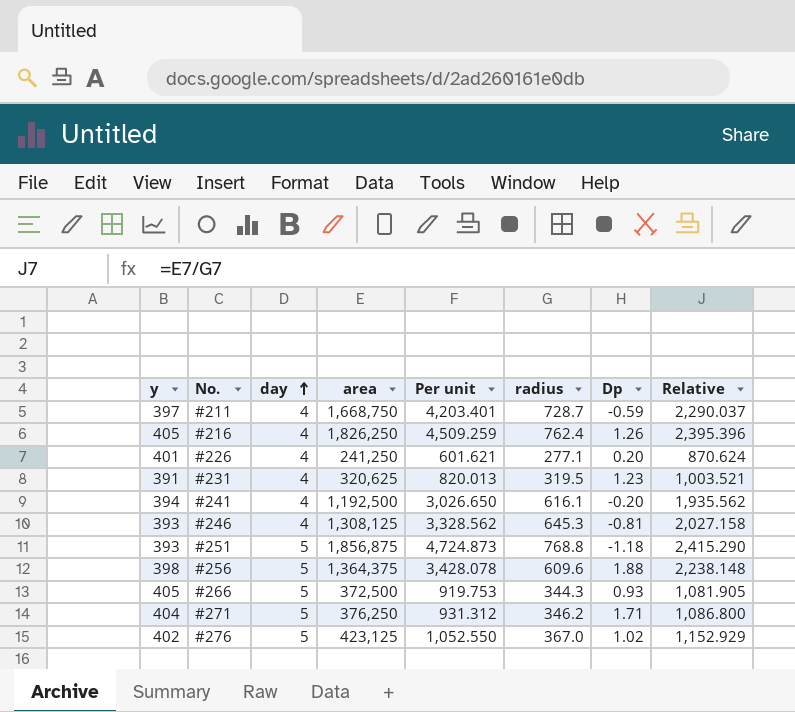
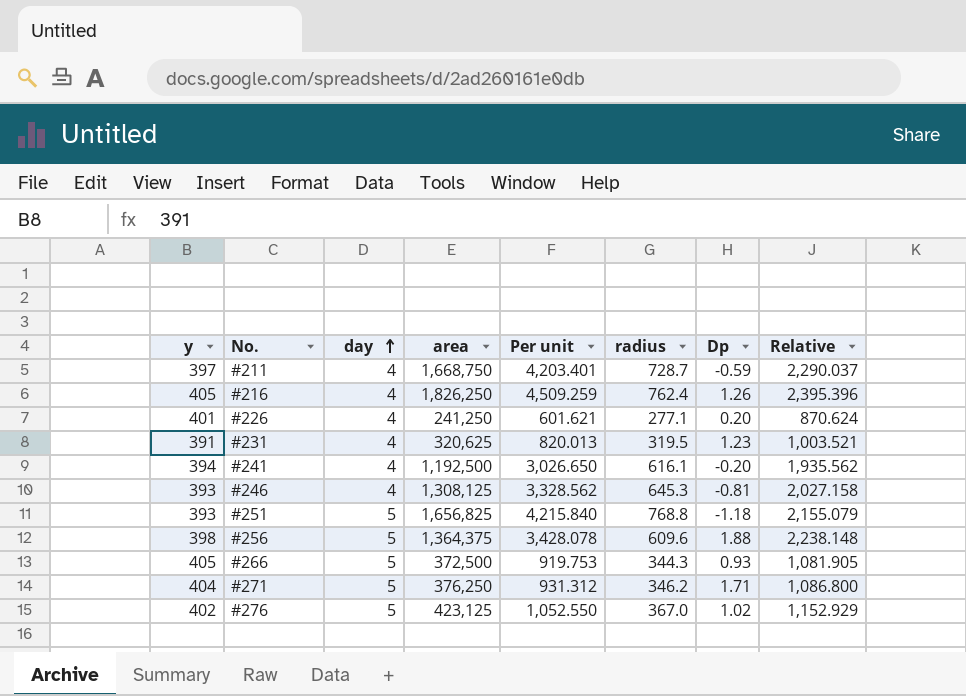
#251 | area: 1,856,875 -> 1,656,825
#251 | Per unit: 4,724.873 -> 4,215.840
#251 | Relative: 2,415.290 -> 2,155.079

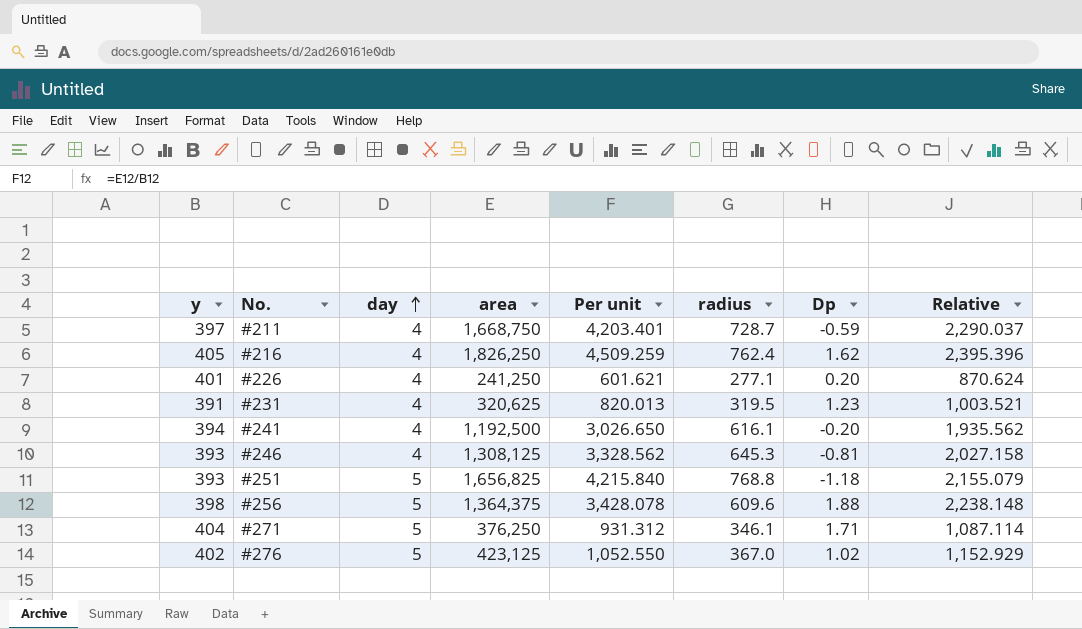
row #266: 405 | 5 | 372,500 | 919.753 | 344.3 | 0.93 | 1,081.905 -> none
#216 | Dp: 1.26 -> 1.62
#271 | radius: 346.2 -> 346.1
#271 | Relative: 1,086.800 -> 1,087.114

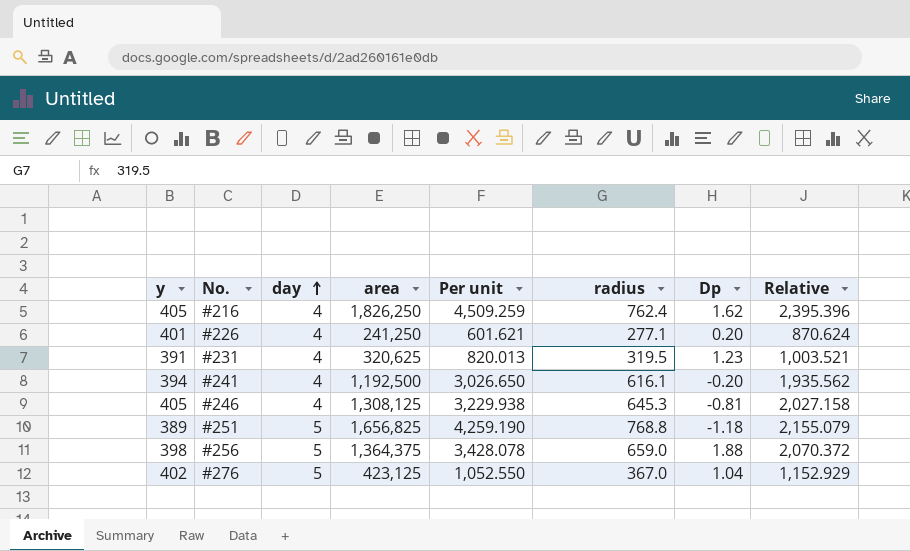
row #211: 397 | 4 | 1,668,750 | 4,203.401 | 728.7 | -0.59 | 2,290.037 -> none
row #271: 404 | 5 | 376,250 | 931.312 | 346.1 | 1.71 | 1,087.114 -> none
#246 | y: 393 -> 405
#246 | Per unit: 3,328.562 -> 3,229.938
#251 | y: 393 -> 389
#251 | Per unit: 4,215.840 -> 4,259.190
#256 | radius: 609.6 -> 659.0
#256 | Relative: 2,238.148 -> 2,070.372
#276 | Dp: 1.02 -> 1.04

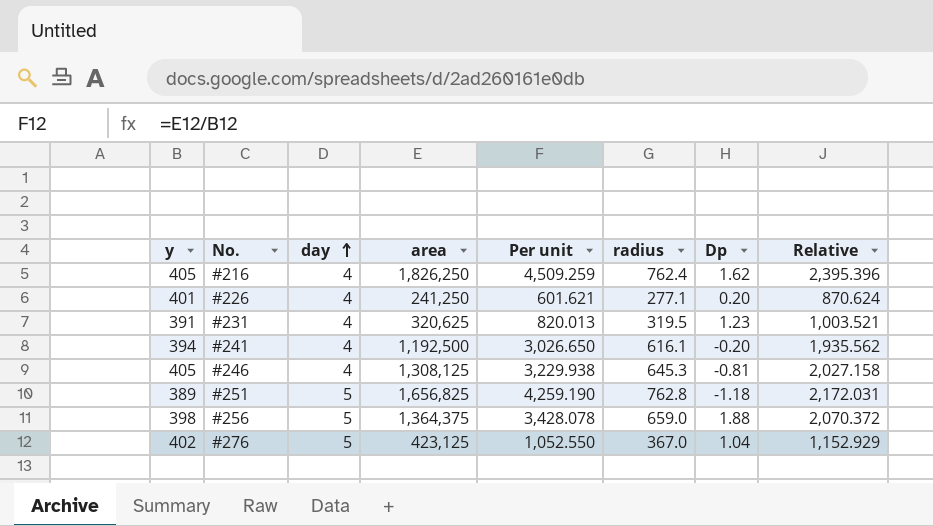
#251 | radius: 768.8 -> 762.8
#251 | Relative: 2,155.079 -> 2,172.031

